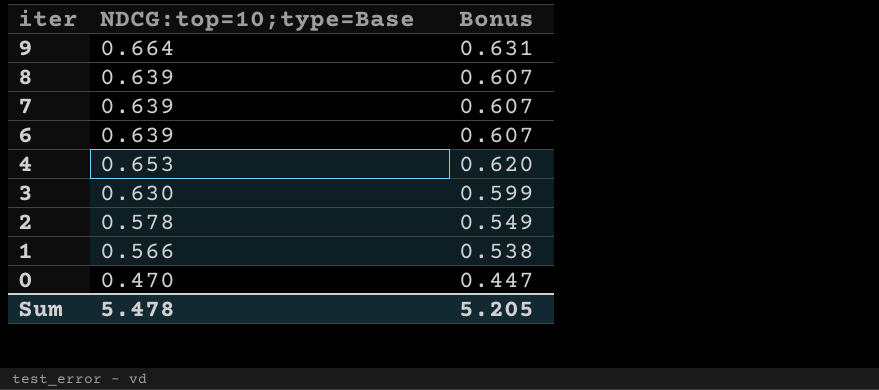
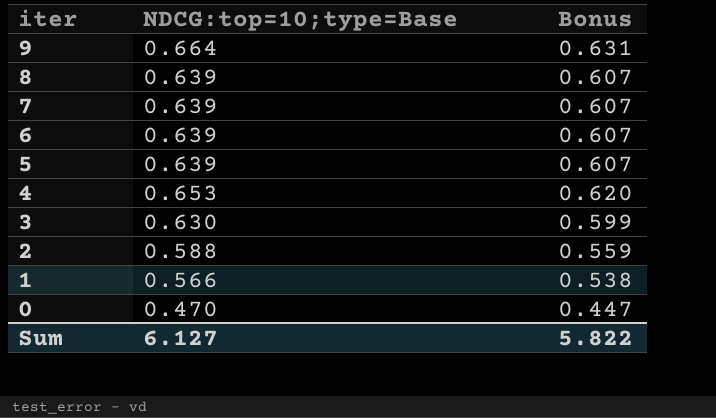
row 5: none -> 0.639 | 0.607
2 | NDCG:top=10;type=Base: 0.578 -> 0.588
2 | Bonus: 0.549 -> 0.559
Sum | NDCG:top=10;type=Base: 5.478 -> 6.127
Sum | Bonus: 5.205 -> 5.822

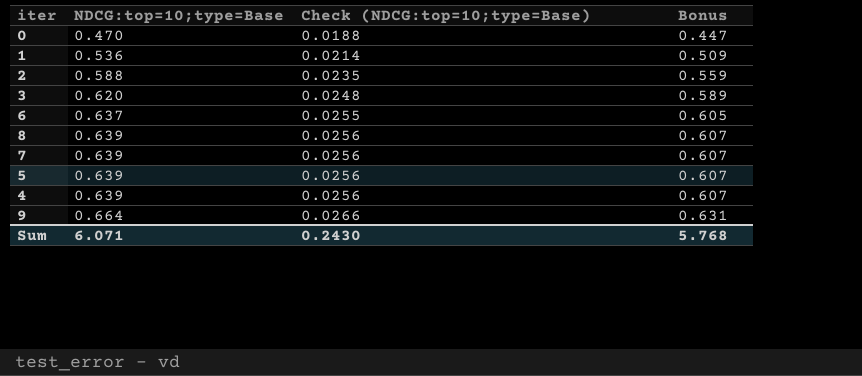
row order: iter descending -> NDCG:top=10;type=Base ascending
column Check (NDCG:top=10;type=Base) | formula: none -> [NDCG:top=10;type=Base] * 0.04
1 | NDCG:top=10;type=Base: 0.566 -> 0.536
1 | Bonus: 0.538 -> 0.509
3 | NDCG:top=10;type=Base: 0.630 -> 0.620
3 | Bonus: 0.599 -> 0.589
6 | NDCG:top=10;type=Base: 0.639 -> 0.637
6 | Bonus: 0.607 -> 0.605
4 | NDCG:top=10;type=Base: 0.653 -> 0.639
4 | Bonus: 0.620 -> 0.607
Sum | NDCG:top=10;type=Base: 6.127 -> 6.071
Sum | Bonus: 5.822 -> 5.768

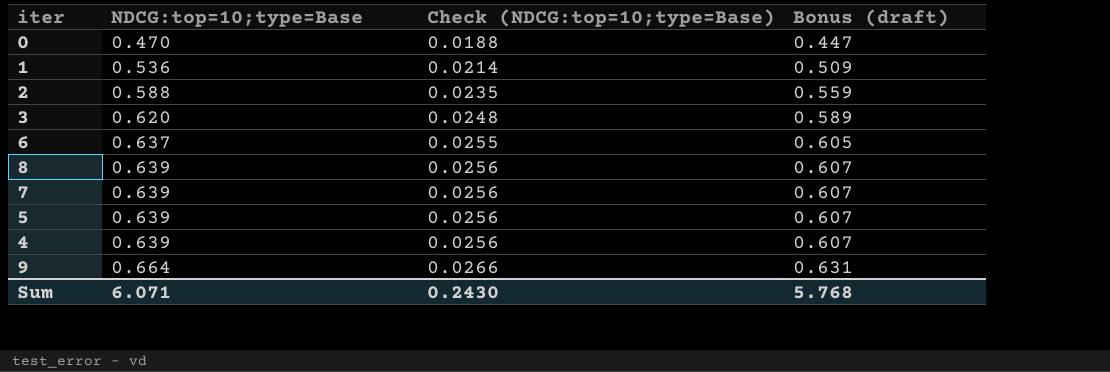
column name: Bonus -> Bonus (draft)

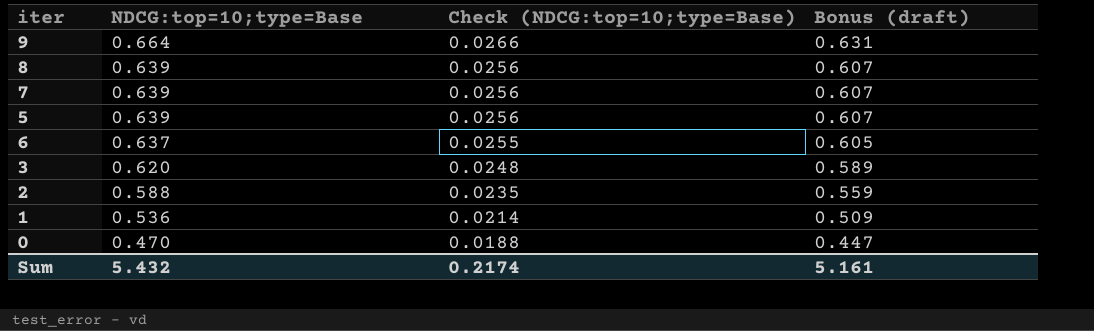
row order: NDCG:top=10;type=Base ascending -> NDCG:top=10;type=Base descending
row 4: 0.639 | 0.0256 | 0.607 -> none
Sum | NDCG:top=10;type=Base: 6.071 -> 5.432
Sum | Check (NDCG:top=10;type=Base): 0.2430 -> 0.2174
Sum | Bonus (draft): 5.768 -> 5.161

